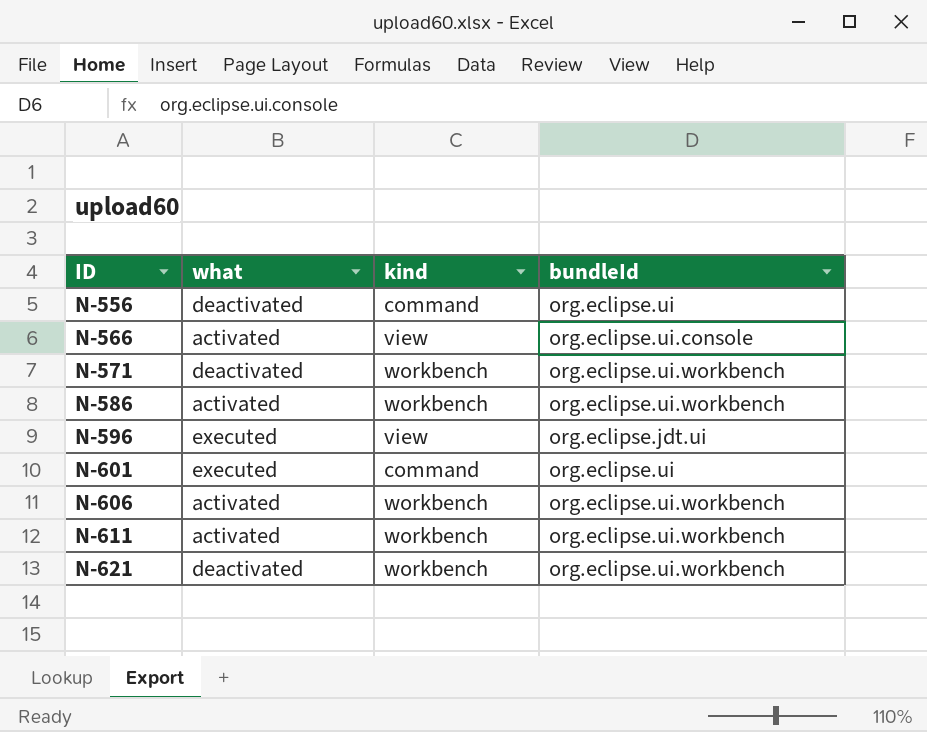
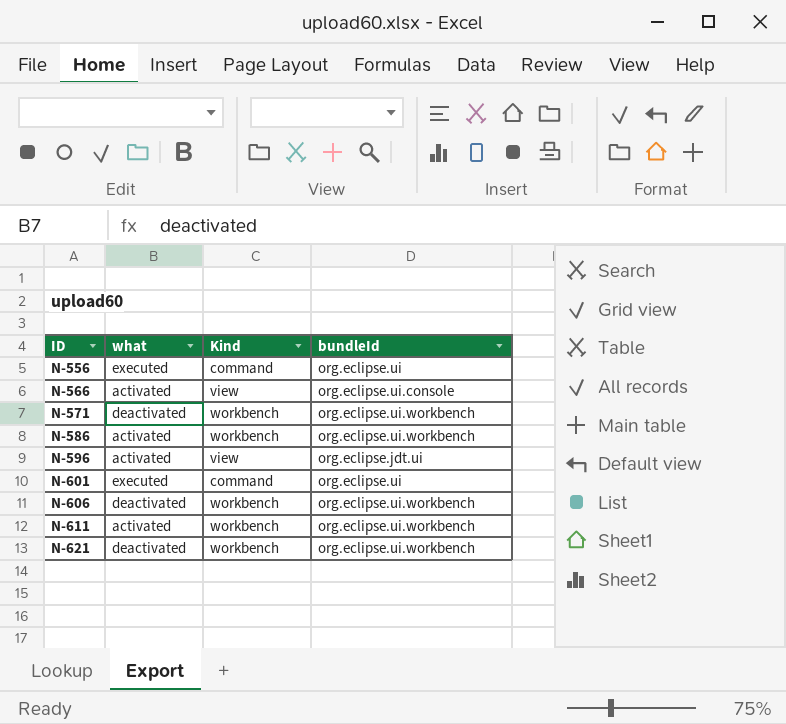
column name: kind -> Kind
N-556 | what: deactivated -> executed
N-596 | what: executed -> activated
N-606 | what: activated -> deactivated

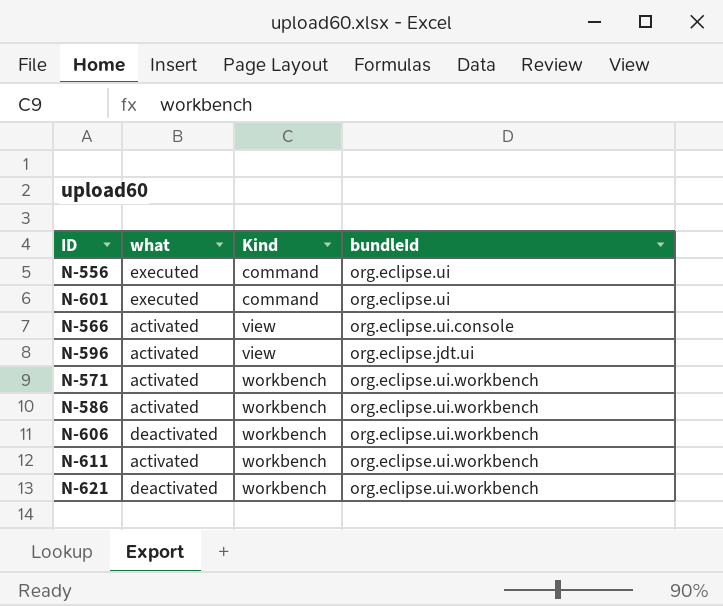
row order: ID ascending -> Kind ascending
N-571 | what: deactivated -> activated

